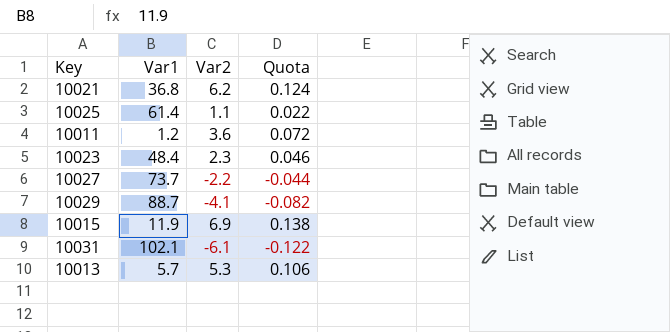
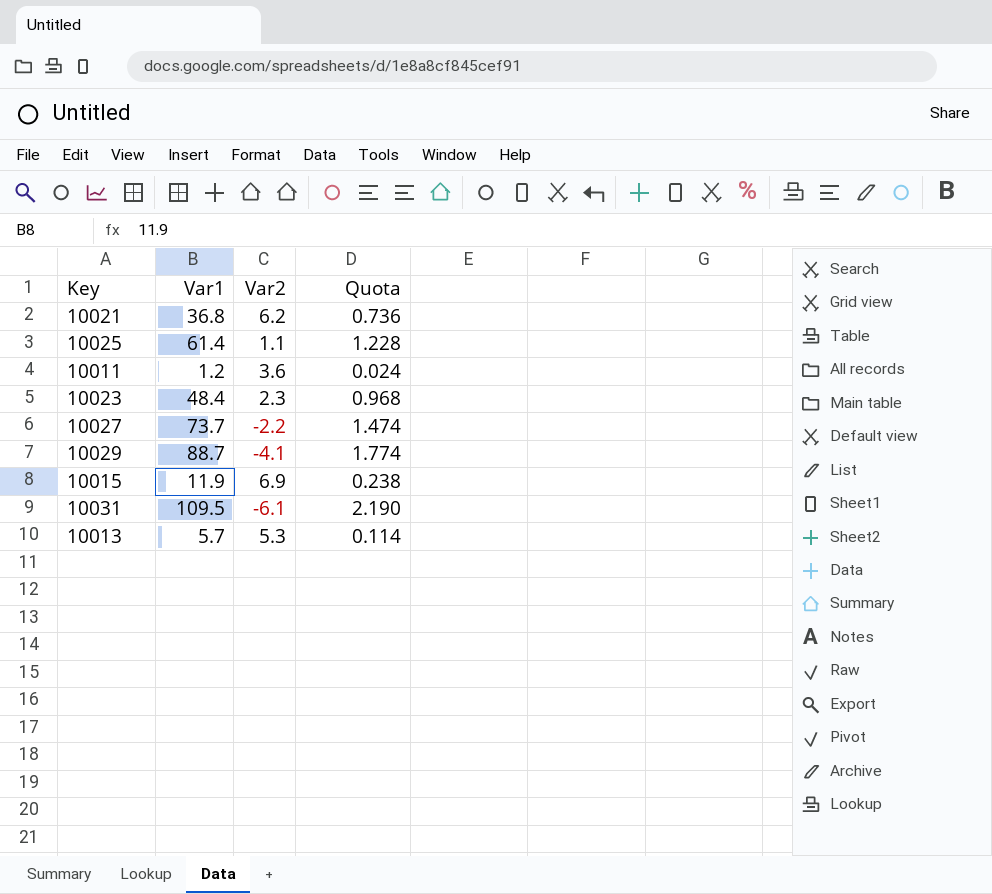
column Quota | formula: [Var2] * 0.02 -> [Var1] * 0.02
10031 | Var1: 102.1 -> 109.5

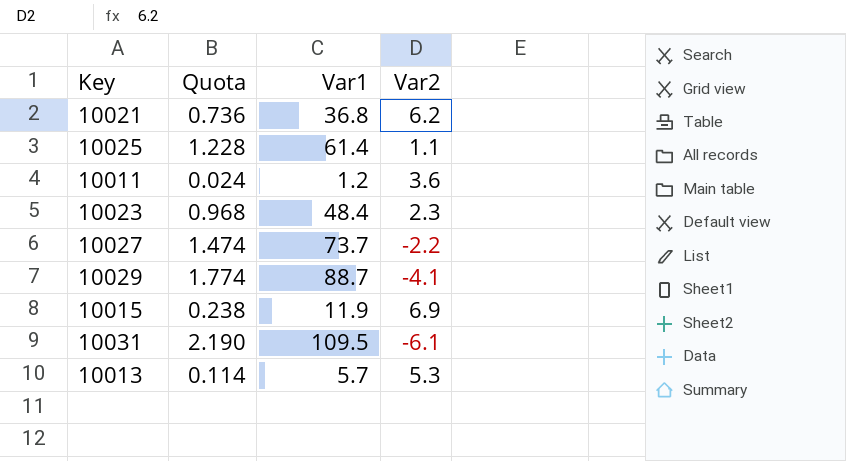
column Quota | position: 4 -> 2

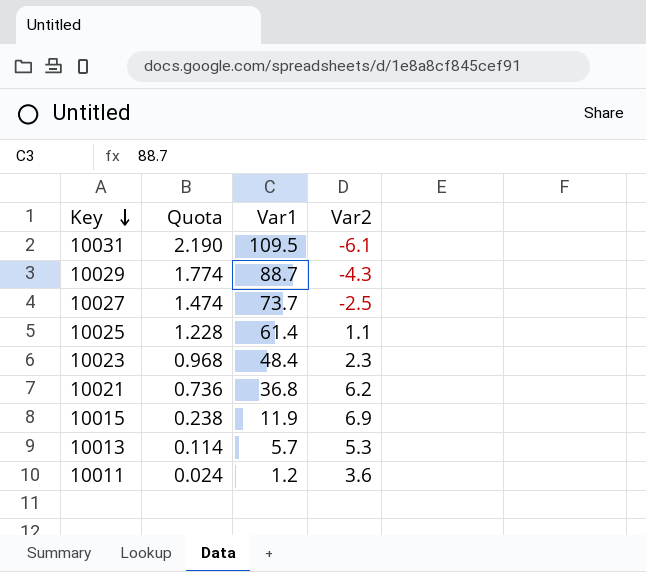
row order: none -> Key descending
10029 | Var2: -4.1 -> -4.3
10027 | Var2: -2.2 -> -2.5

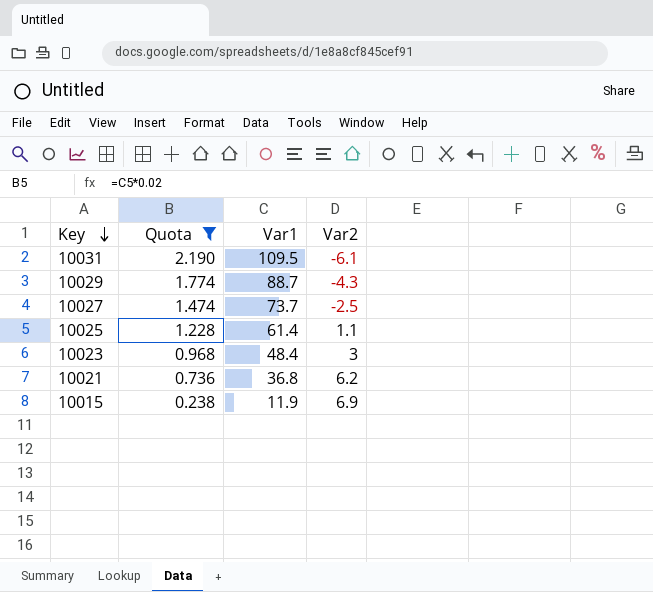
filter: none -> Quota >= 0.238
10023 | Var2: 2.3 -> 3

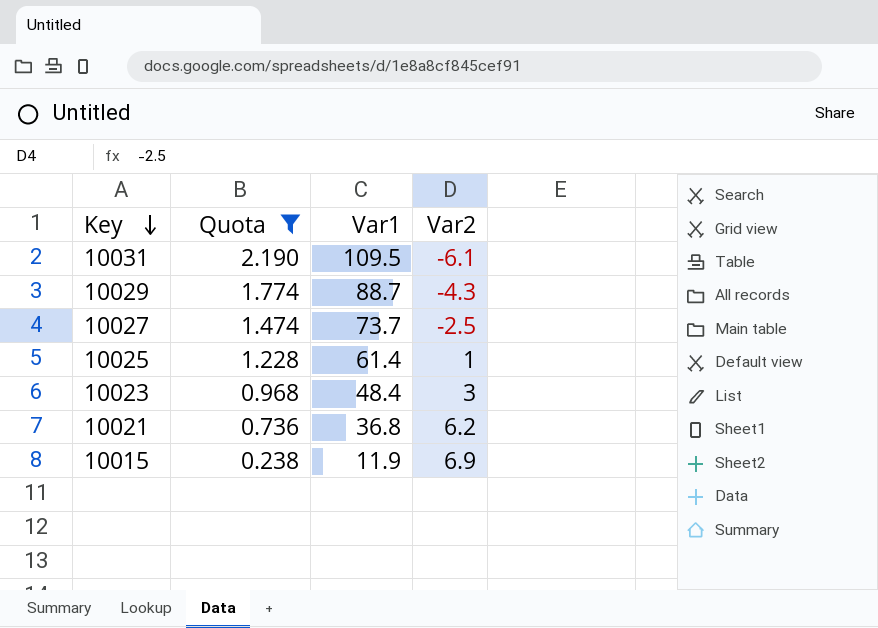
10025 | Var2: 1.1 -> 1

